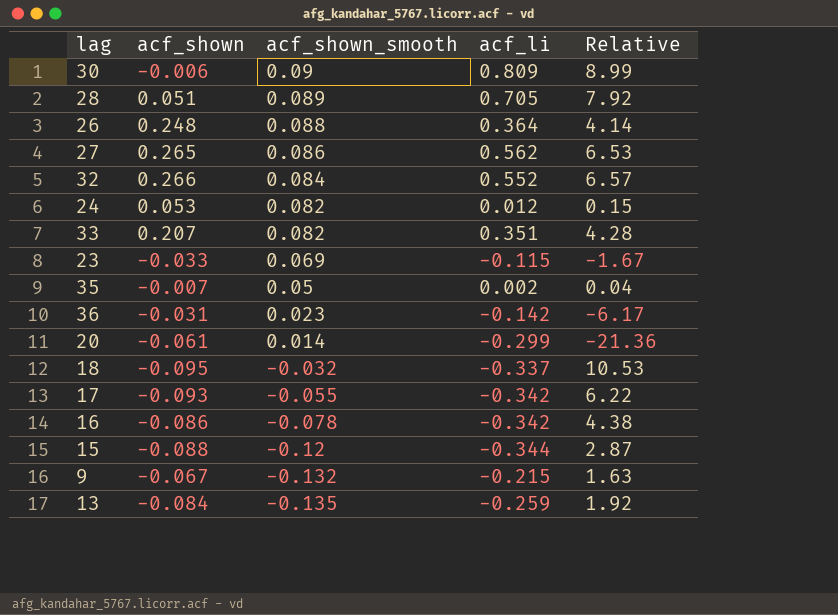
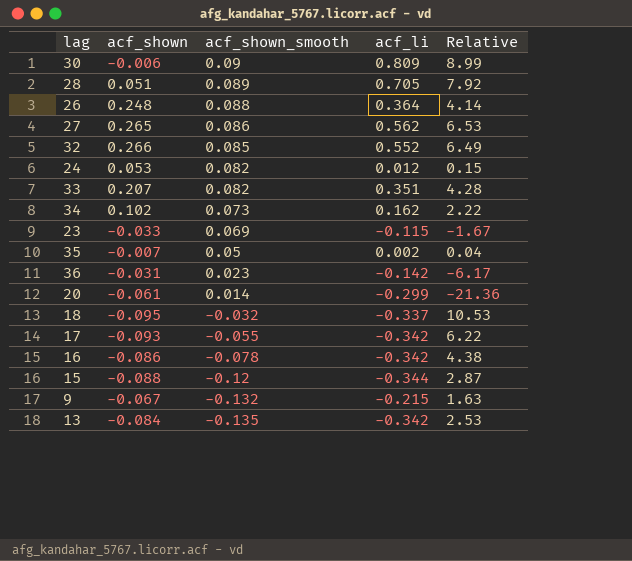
32 | acf_shown_smooth: 0.084 -> 0.085
32 | Relative: 6.57 -> 6.49
row 34: none -> 0.102 | 0.073 | 0.162 | 2.22
13 | acf_li: -0.259 -> -0.342
13 | Relative: 1.92 -> 2.53

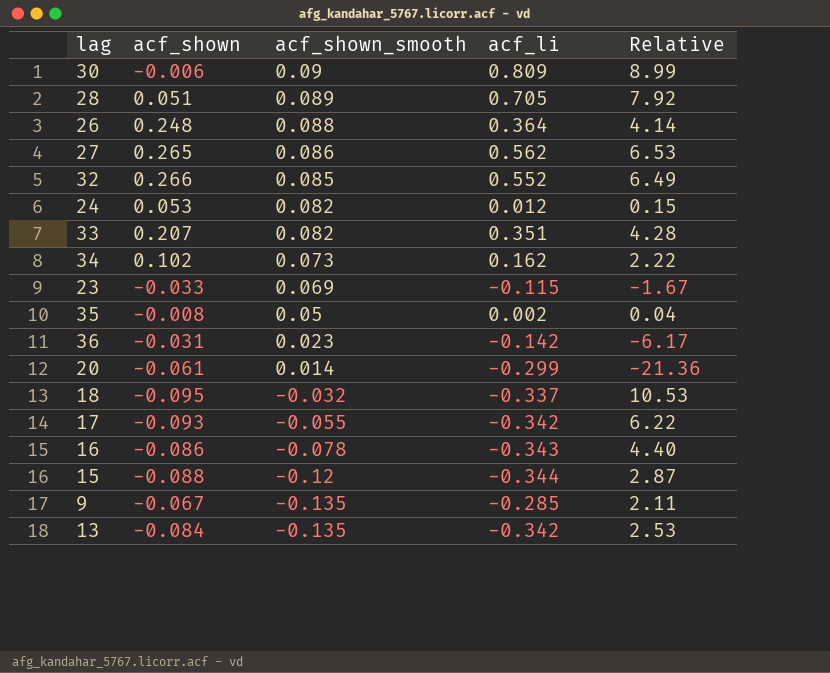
35 | acf_shown: -0.007 -> -0.008
16 | acf_li: -0.342 -> -0.343
16 | Relative: 4.38 -> 4.40
9 | acf_shown_smooth: -0.132 -> -0.135
9 | acf_li: -0.215 -> -0.285
9 | Relative: 1.63 -> 2.11

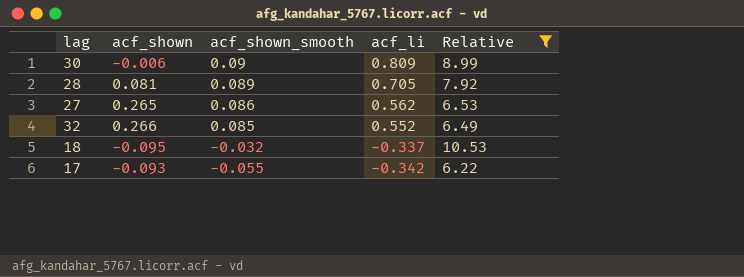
filter: none -> Relative >= 6.22
28 | acf_shown: 0.051 -> 0.081

